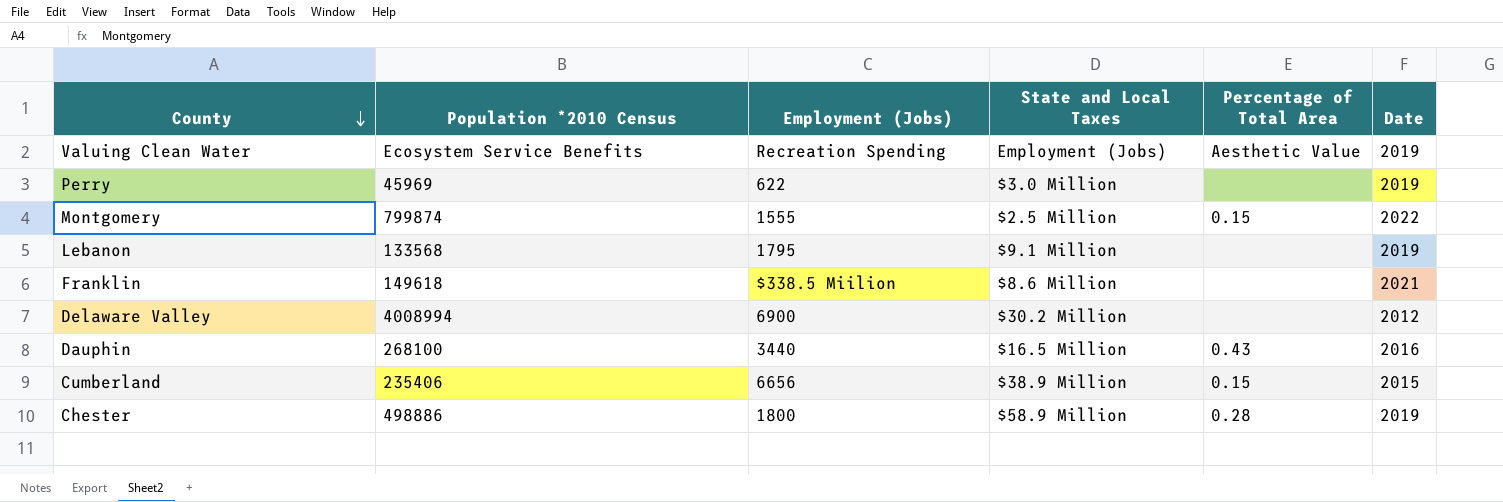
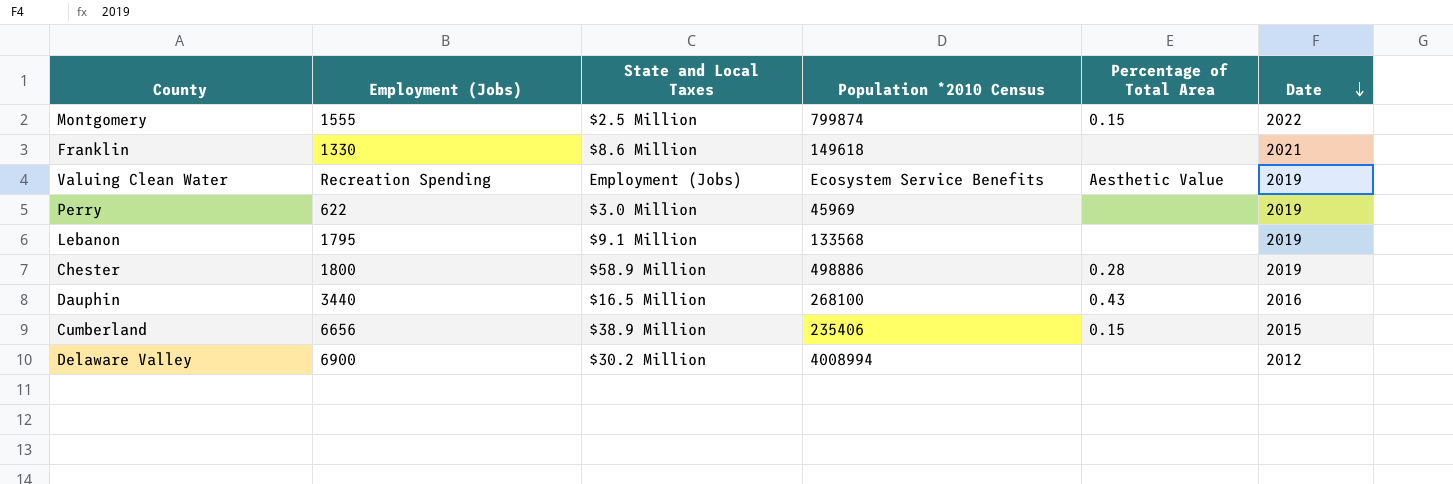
row order: County descending -> Date descending
column Population *2010 Census | position: 2 -> 4
Franklin | Employment (Jobs): $338.5 Miilion -> 1330

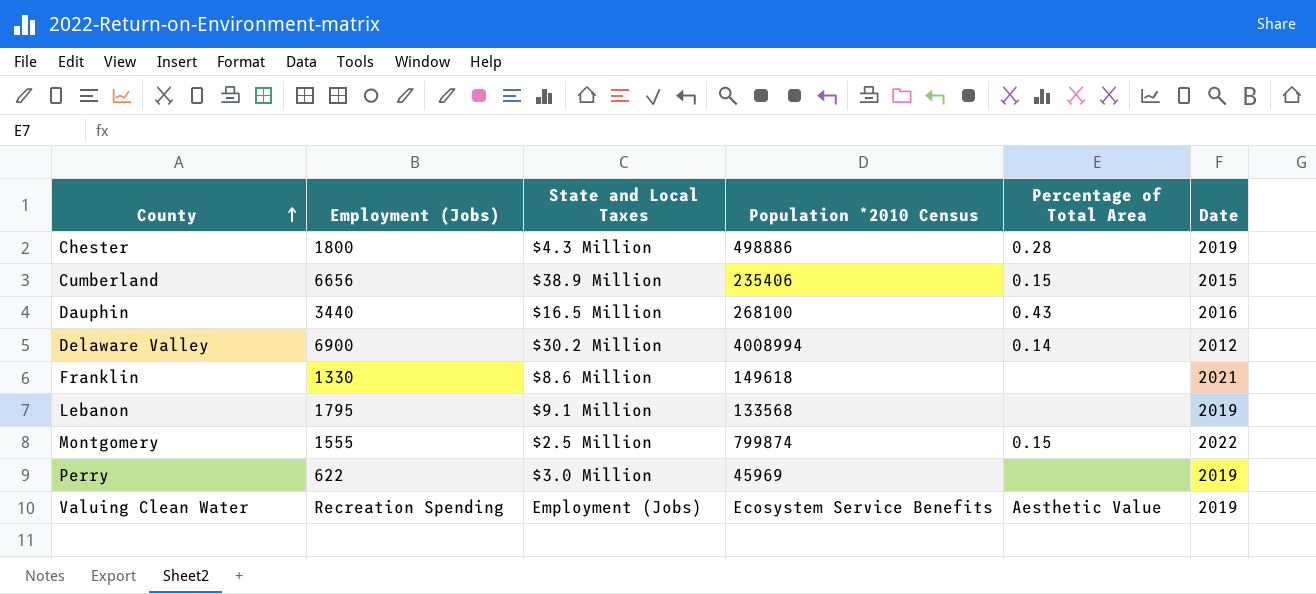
row order: Date descending -> County ascending
Chester | State and Local Taxes: $58.9 Million -> $4.3 Million
Delaware Valley | Percentage of Total Area: none -> 0.14

